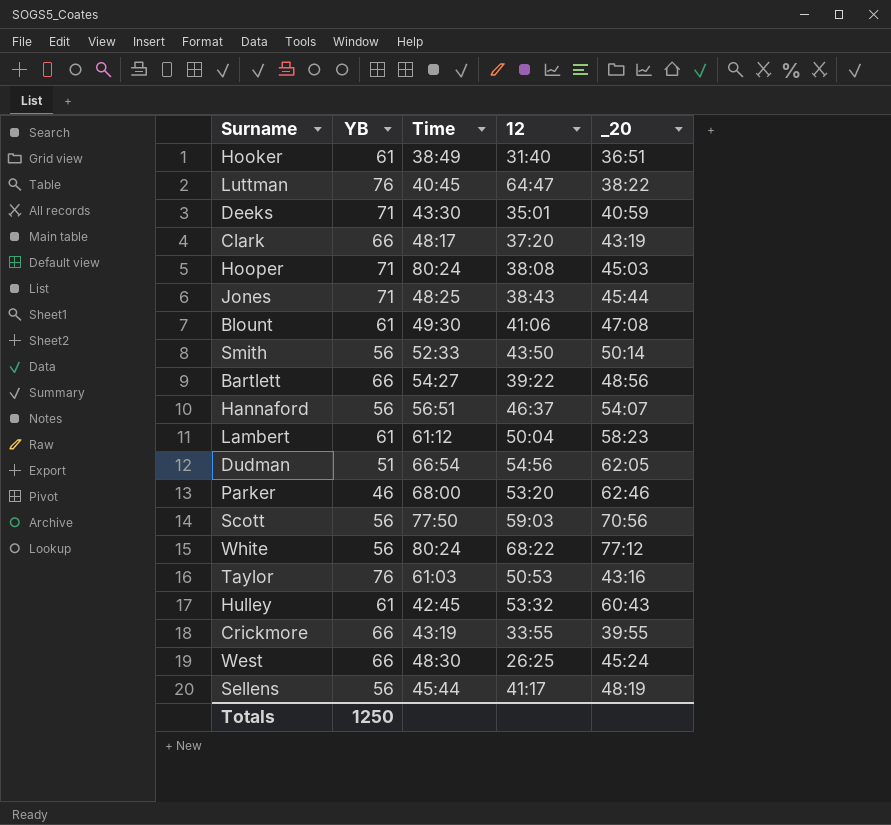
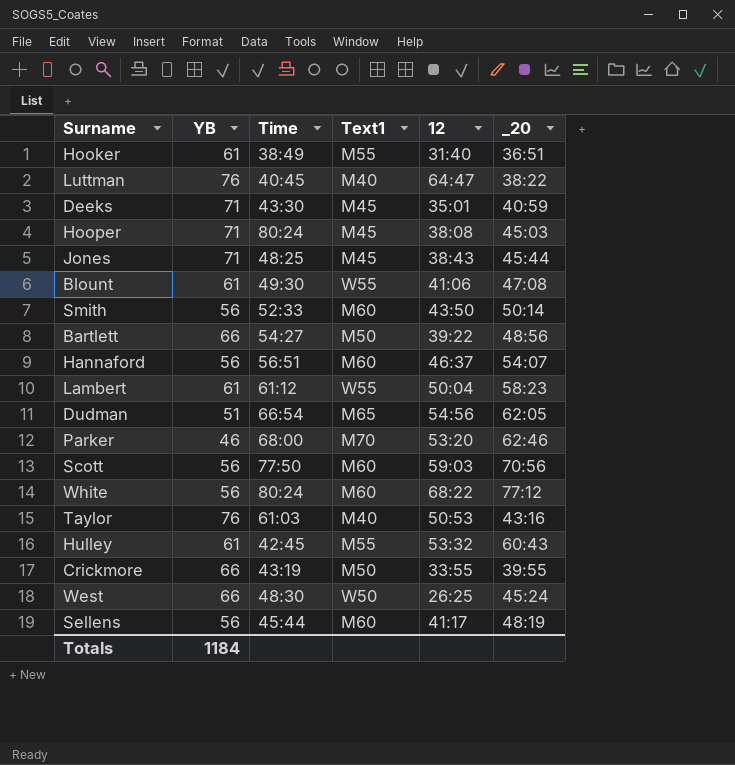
column Text1 | position: none -> 4
row Clark: 66 | 48:17 | 37:20 | 43:19 -> none
Totals | YB: 1250 -> 1184

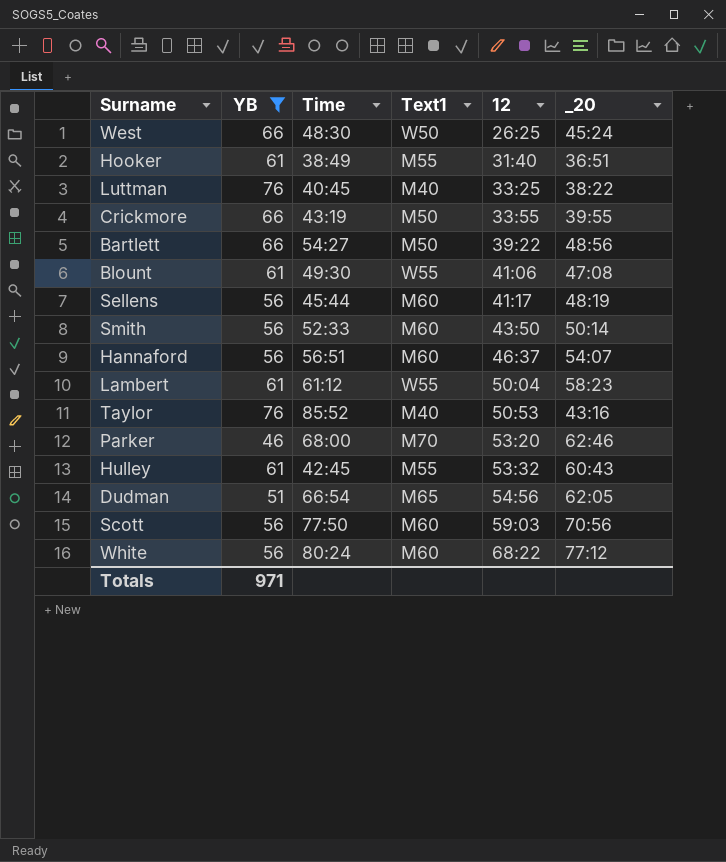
filter: none -> YB != 71
row order: none -> 12 ascending
Luttman | 12: 64:47 -> 33:25
Taylor | Time: 61:03 -> 85:52
Totals | YB: 1184 -> 971

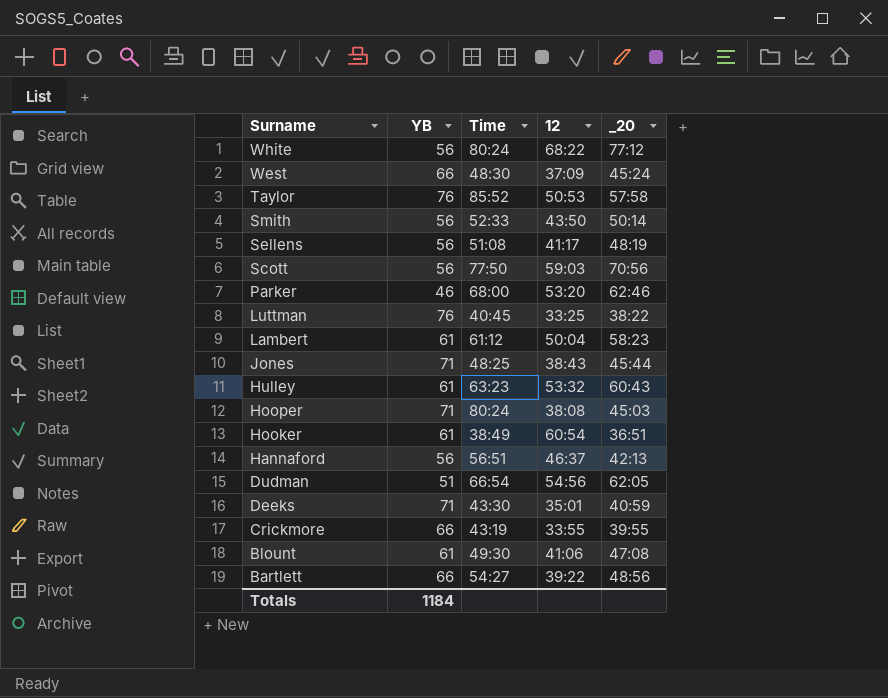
filter: YB != 71 -> none
row order: 12 ascending -> Surname descending
column Text1 | position: 4 -> none
West | 12: 26:25 -> 37:09
Taylor | _20: 43:16 -> 57:58
Sellens | Time: 45:44 -> 51:08
Hulley | Time: 42:45 -> 63:23
Hooker | 12: 31:40 -> 60:54
Hannaford | _20: 54:07 -> 42:13
Totals | YB: 971 -> 1184

